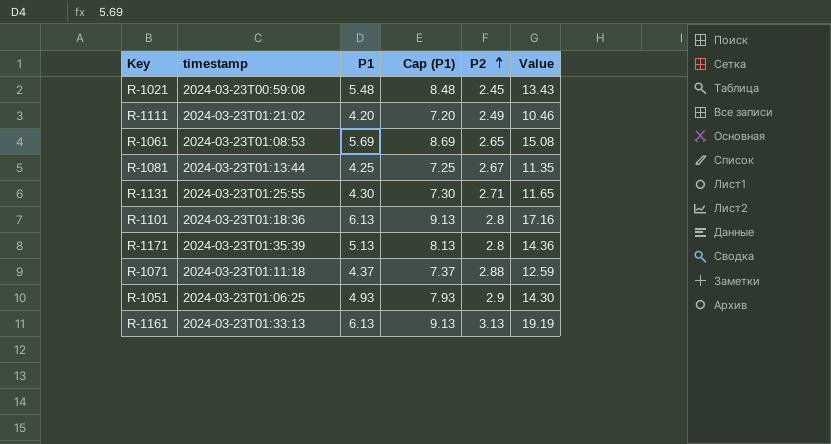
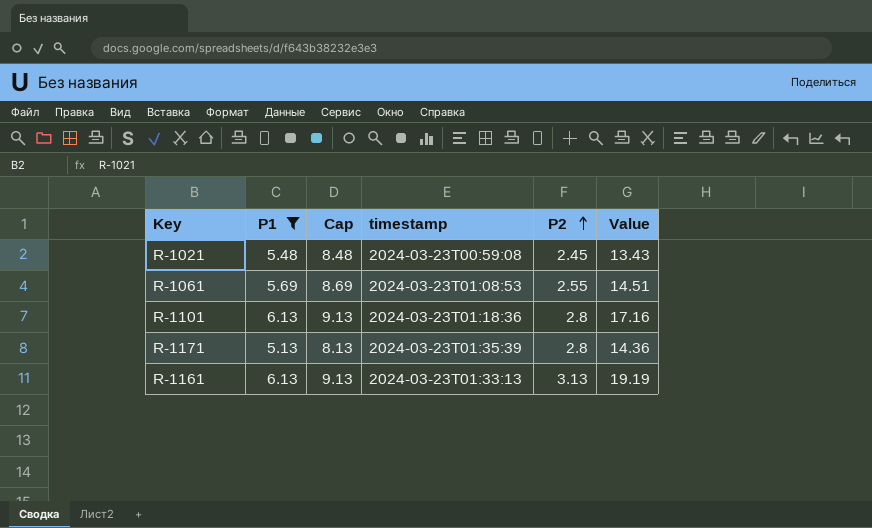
filter: none -> P1 >= 5.13
column name: Cap (P1) -> Cap
column timestamp | position: 2 -> 4
R-1061 | P2: 2.65 -> 2.55
R-1061 | Value: 15.08 -> 14.51

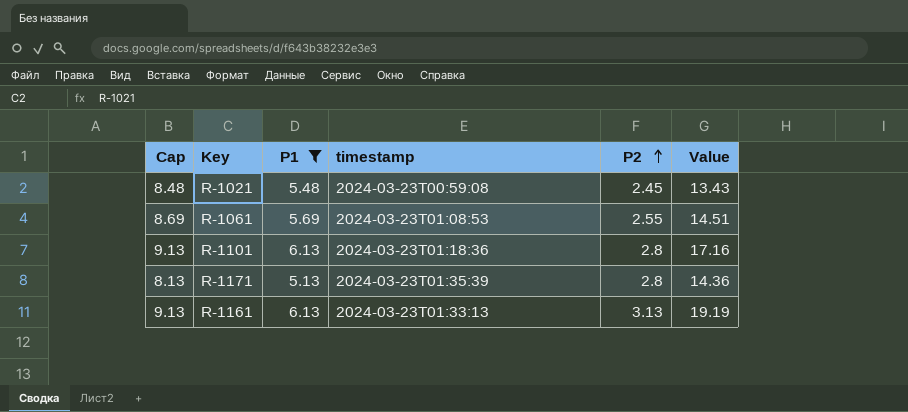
column Cap | position: 3 -> 1

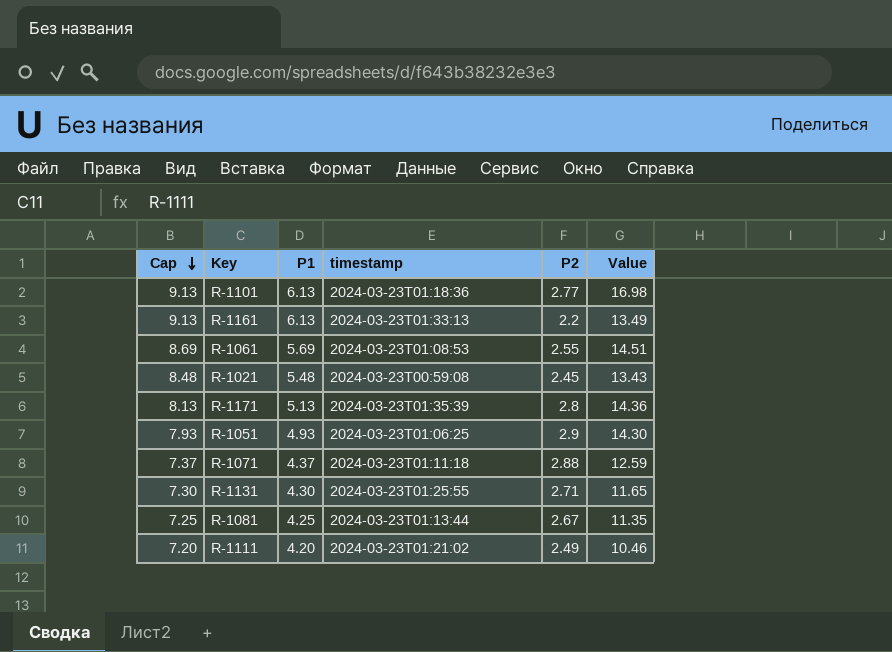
filter: P1 >= 5.13 -> none
row order: P2 ascending -> Cap descending
R-1101 | P2: 2.8 -> 2.77
R-1101 | Value: 17.16 -> 16.98
R-1161 | P2: 3.13 -> 2.2
R-1161 | Value: 19.19 -> 13.49

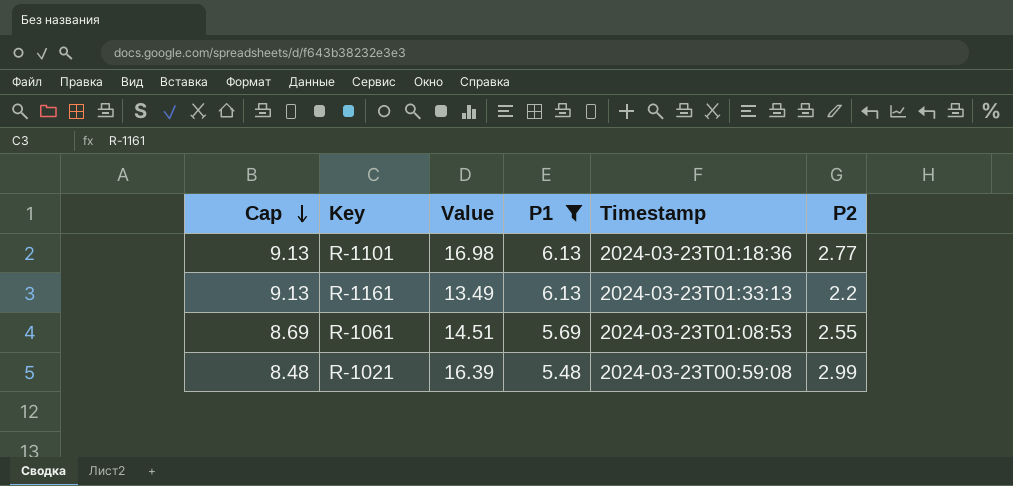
filter: none -> P1 >= 5.48
column Value | position: 6 -> 3
column name: timestamp -> Timestamp
R-1021 | Value: 13.43 -> 16.39
R-1021 | P2: 2.45 -> 2.99

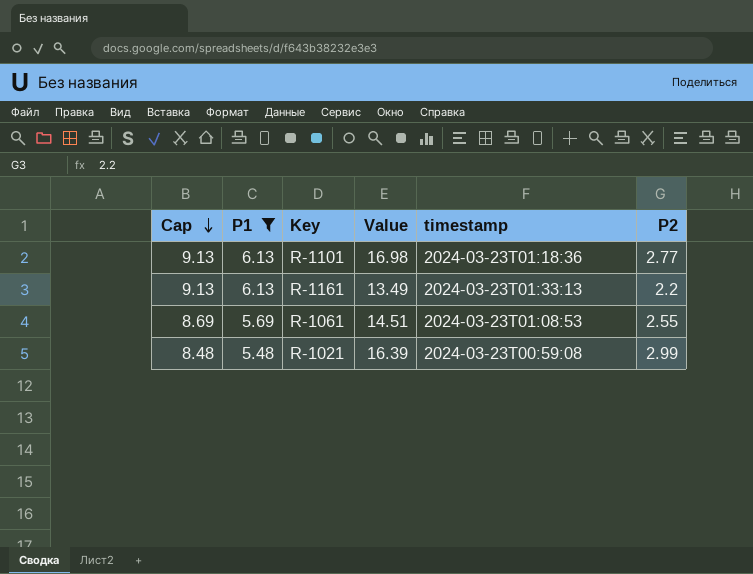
column P1 | position: 4 -> 2
column name: Timestamp -> timestamp

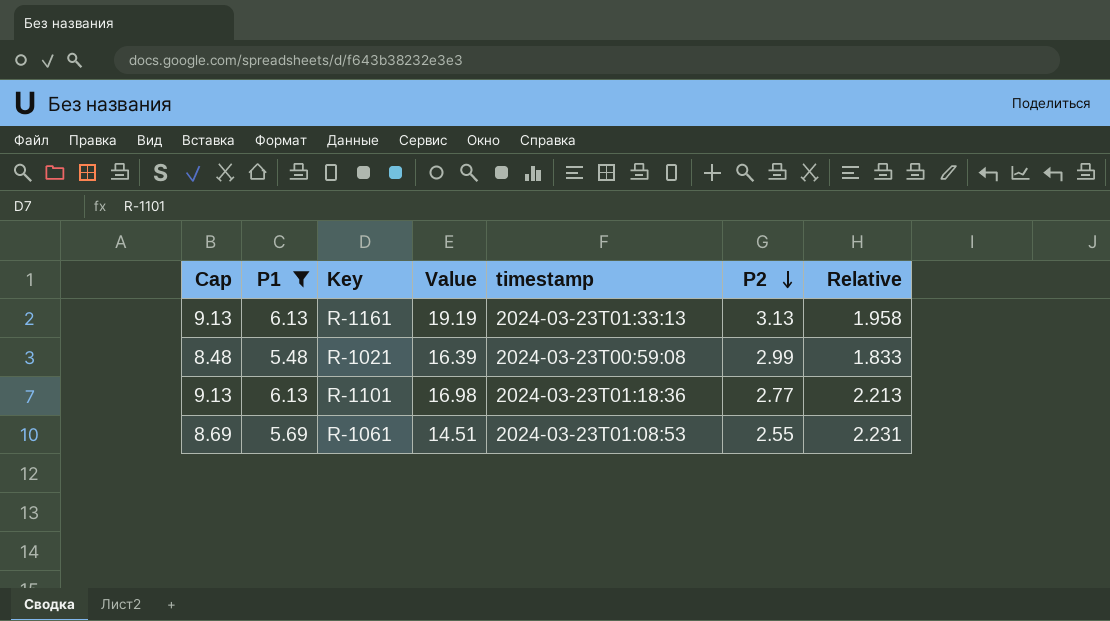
row order: Cap descending -> P2 descending
column Relative | formula: none -> [P1] / [P2]
R-1161 | Value: 13.49 -> 19.19
R-1161 | P2: 2.2 -> 3.13

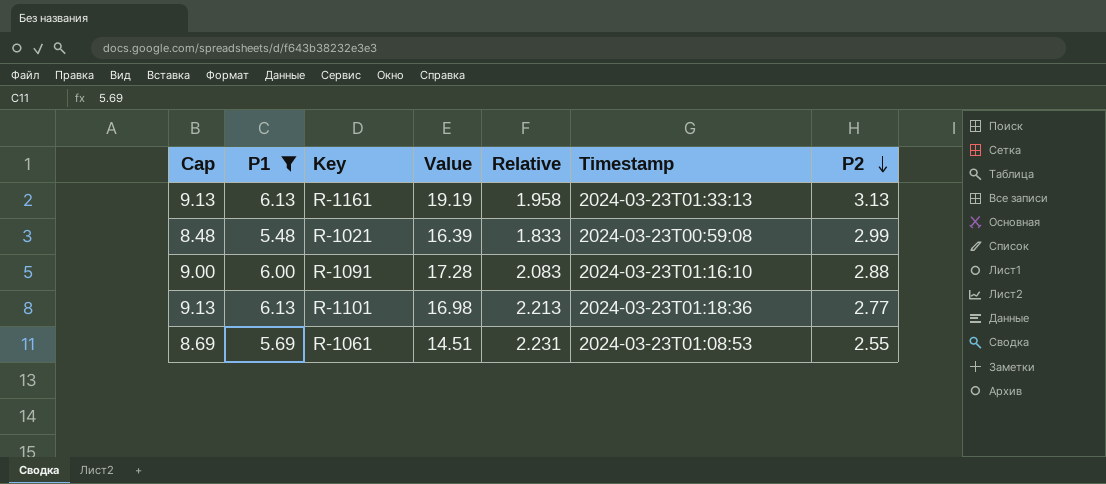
column Relative | position: 7 -> 5
column name: timestamp -> Timestamp
row R-1091: none -> 9.00 | 6.00 | 17.28 | 2.083 | 2024-03-23T01:16:10 | 2.88

